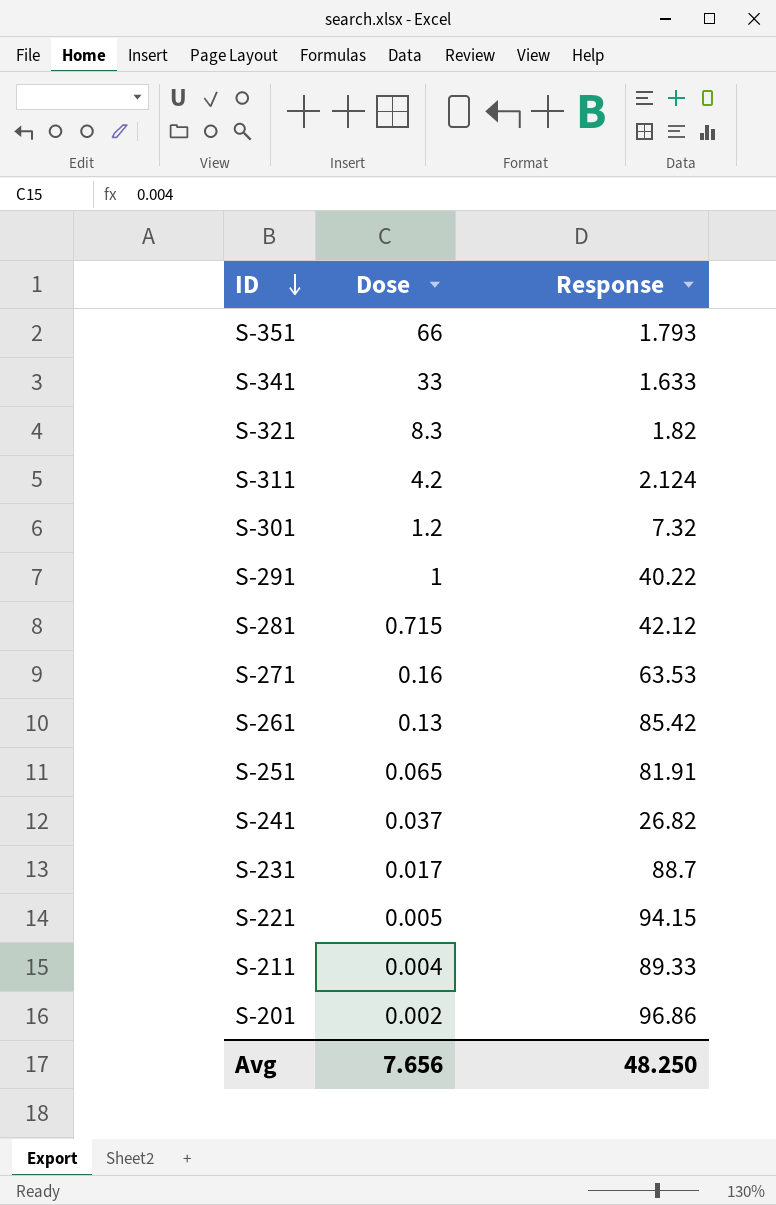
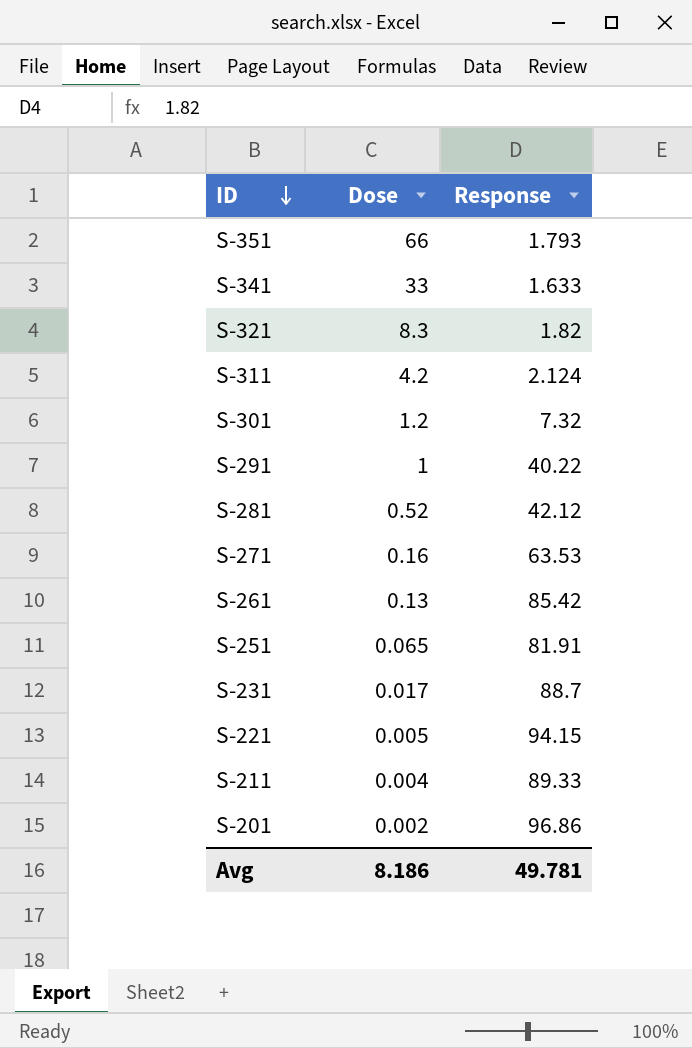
row S-241: 0.037 | 26.82 -> none
S-281 | Dose: 0.715 -> 0.52
Avg | Dose: 7.656 -> 8.186
Avg | Response: 48.250 -> 49.781

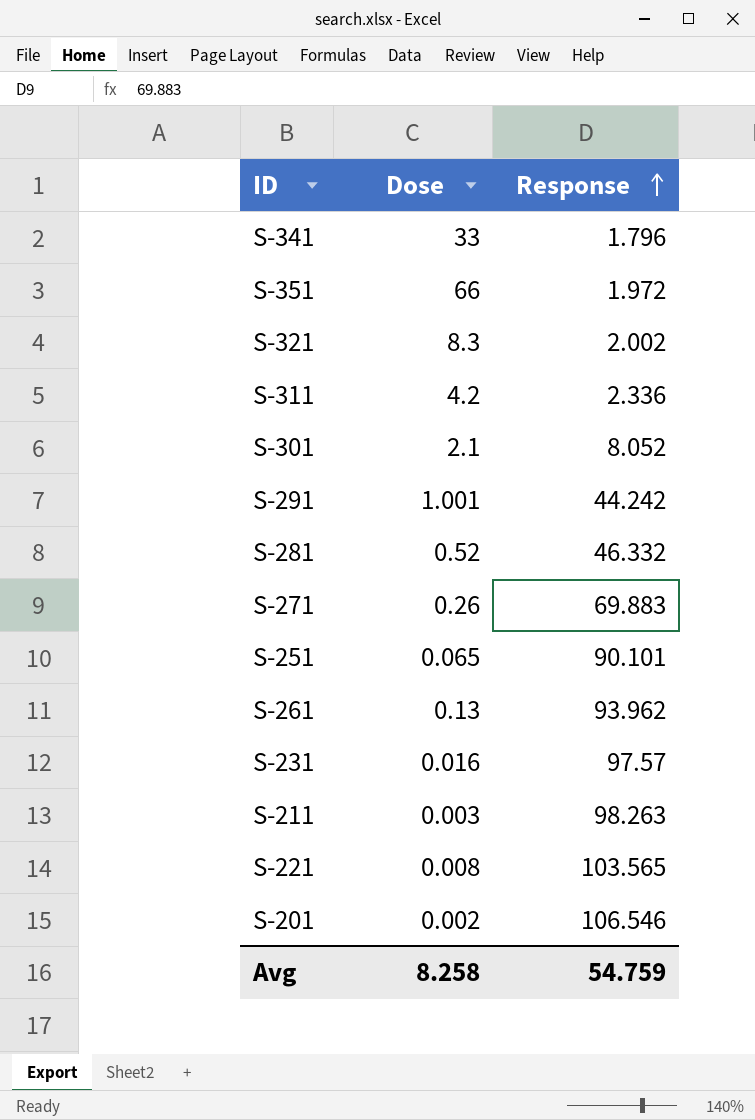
row order: ID descending -> Response ascending
S-341 | Response: 1.633 -> 1.796
S-351 | Response: 1.793 -> 1.972
S-321 | Response: 1.82 -> 2.002
S-311 | Response: 2.124 -> 2.336
S-301 | Dose: 1.2 -> 2.1
S-301 | Response: 7.32 -> 8.052
S-291 | Dose: 1 -> 1.001
S-291 | Response: 40.22 -> 44.242
S-281 | Response: 42.12 -> 46.332
S-271 | Dose: 0.16 -> 0.26
S-271 | Response: 63.53 -> 69.883
S-251 | Response: 81.91 -> 90.101
S-261 | Response: 85.42 -> 93.962
S-231 | Dose: 0.017 -> 0.016
S-231 | Response: 88.7 -> 97.57
S-211 | Dose: 0.004 -> 0.003
S-211 | Response: 89.33 -> 98.263
S-221 | Dose: 0.005 -> 0.008
S-221 | Response: 94.15 -> 103.565
S-201 | Response: 96.86 -> 106.546
Avg | Dose: 8.186 -> 8.258
Avg | Response: 49.781 -> 54.759

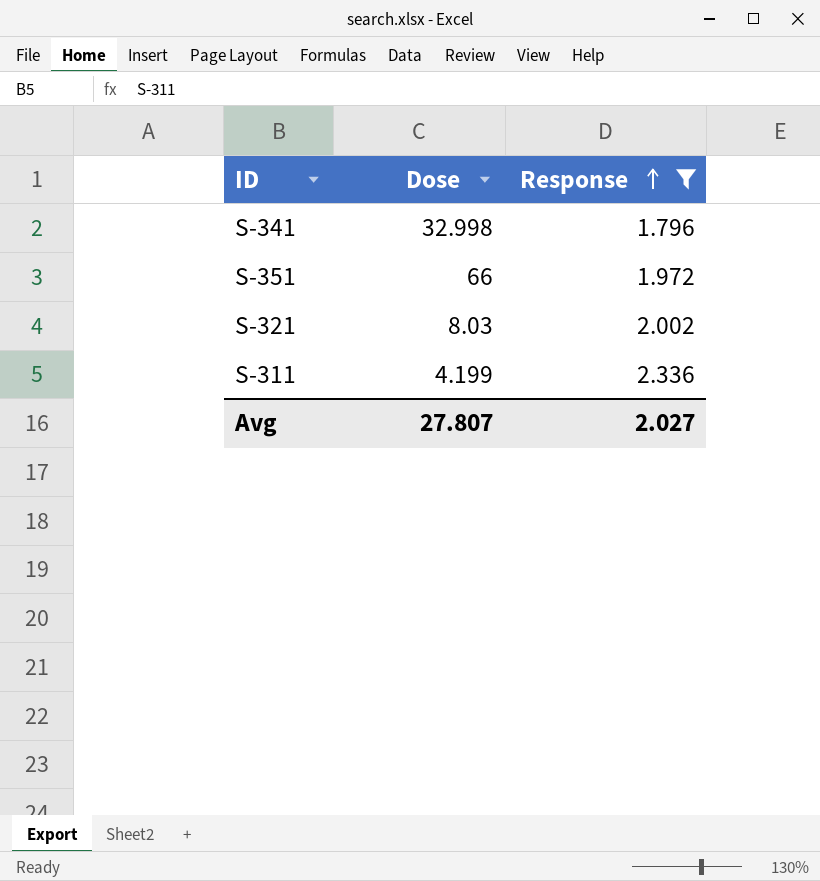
filter: none -> Response <= 2.336
S-341 | Dose: 33 -> 32.998
S-321 | Dose: 8.3 -> 8.03
S-311 | Dose: 4.2 -> 4.199
Avg | Dose: 8.258 -> 27.807
Avg | Response: 54.759 -> 2.027

